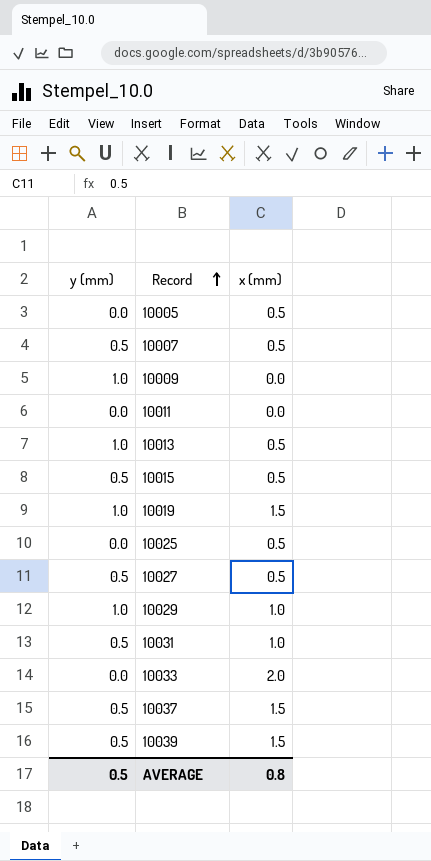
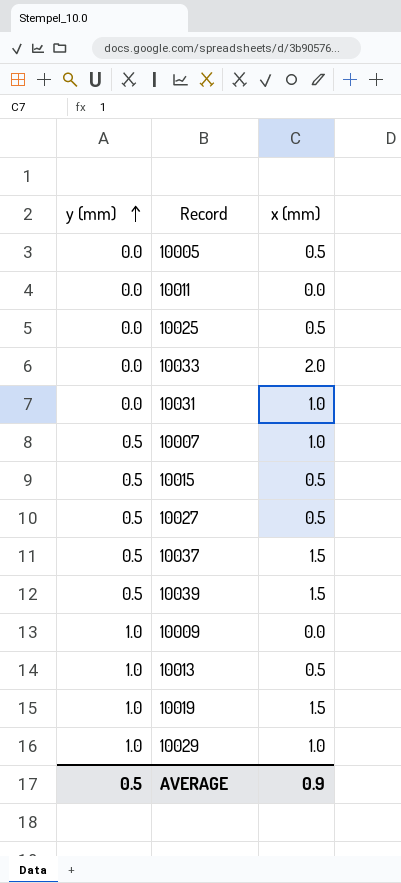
row order: Record ascending -> y (mm) ascending
10031 | y (mm): 0.5 -> 0.0
10007 | x (mm): 0.5 -> 1.0
AVERAGE | x (mm): 0.8 -> 0.9

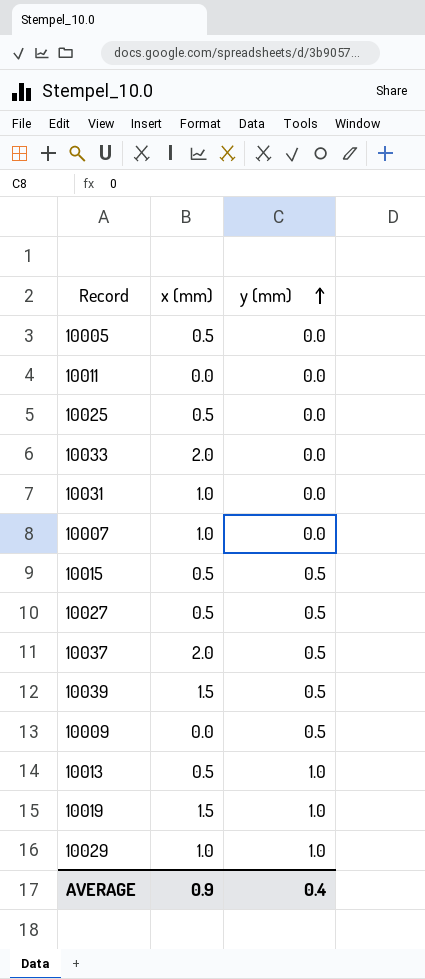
column y (mm) | position: 1 -> 3
10007 | y (mm): 0.5 -> 0.0
10037 | x (mm): 1.5 -> 2.0
10009 | y (mm): 1.0 -> 0.5
AVERAGE | y (mm): 0.5 -> 0.4

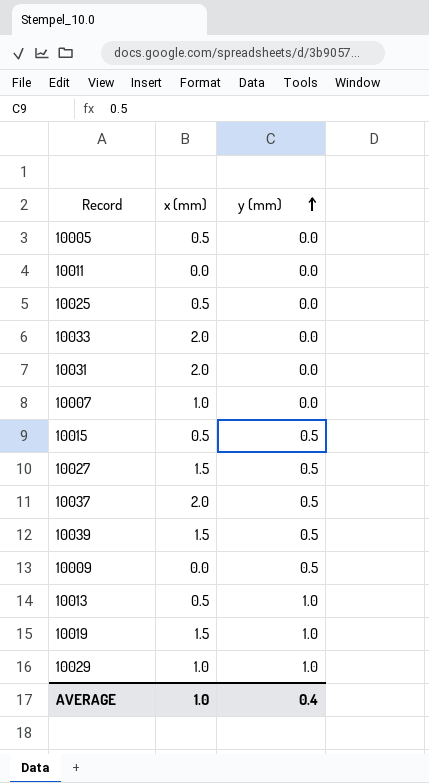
10031 | x (mm): 1.0 -> 2.0
10027 | x (mm): 0.5 -> 1.5
AVERAGE | x (mm): 0.9 -> 1.0

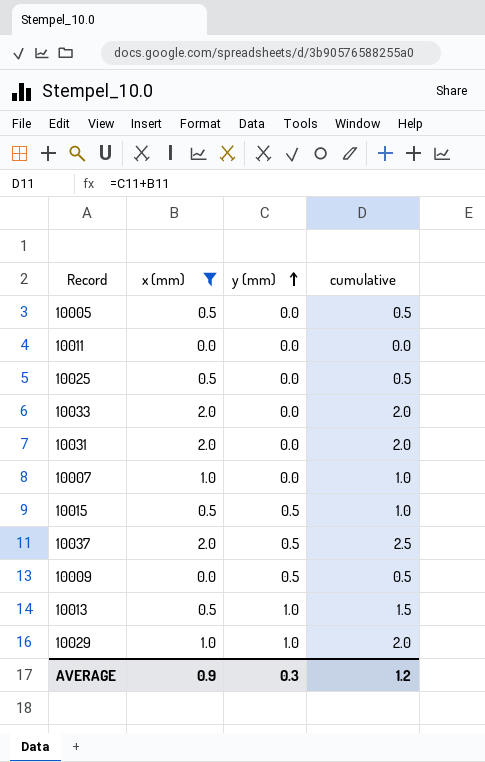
filter: none -> x (mm) != 1.5
column cumulative | formula: none -> [x (mm)] + [y (mm)]
AVERAGE | x (mm): 1.0 -> 0.9
AVERAGE | y (mm): 0.4 -> 0.3

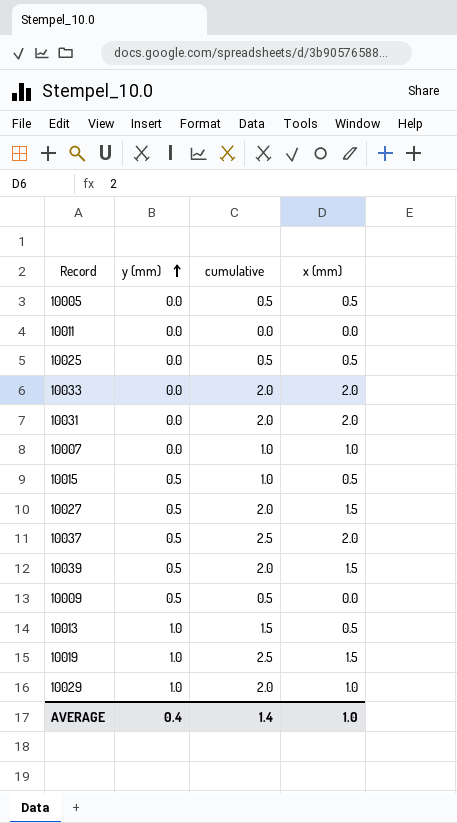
filter: x (mm) != 1.5 -> none
column x (mm) | position: 2 -> 4
AVERAGE | y (mm): 0.3 -> 0.4
AVERAGE | cumulative: 1.2 -> 1.4
AVERAGE | x (mm): 0.9 -> 1.0

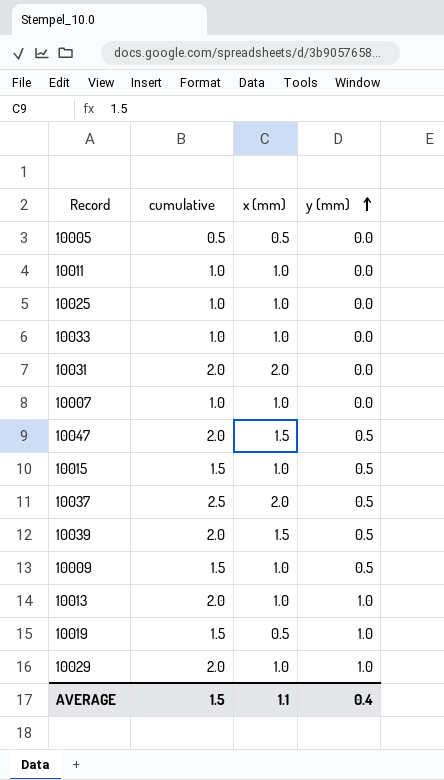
column y (mm) | position: 2 -> 4
row 10027: 0.5 | 2.0 | 1.5 -> none
10011 | cumulative: 0.0 -> 1.0
10011 | x (mm): 0.0 -> 1.0
10025 | cumulative: 0.5 -> 1.0
10025 | x (mm): 0.5 -> 1.0
10033 | cumulative: 2.0 -> 1.0
10033 | x (mm): 2.0 -> 1.0
row 10047: none -> 2.0 | 1.5 | 0.5
10015 | cumulative: 1.0 -> 1.5
10015 | x (mm): 0.5 -> 1.0
10009 | cumulative: 0.5 -> 1.5
10009 | x (mm): 0.0 -> 1.0
10013 | cumulative: 1.5 -> 2.0
10013 | x (mm): 0.5 -> 1.0
10019 | cumulative: 2.5 -> 1.5
10019 | x (mm): 1.5 -> 0.5
AVERAGE | cumulative: 1.4 -> 1.5
AVERAGE | x (mm): 1.0 -> 1.1

